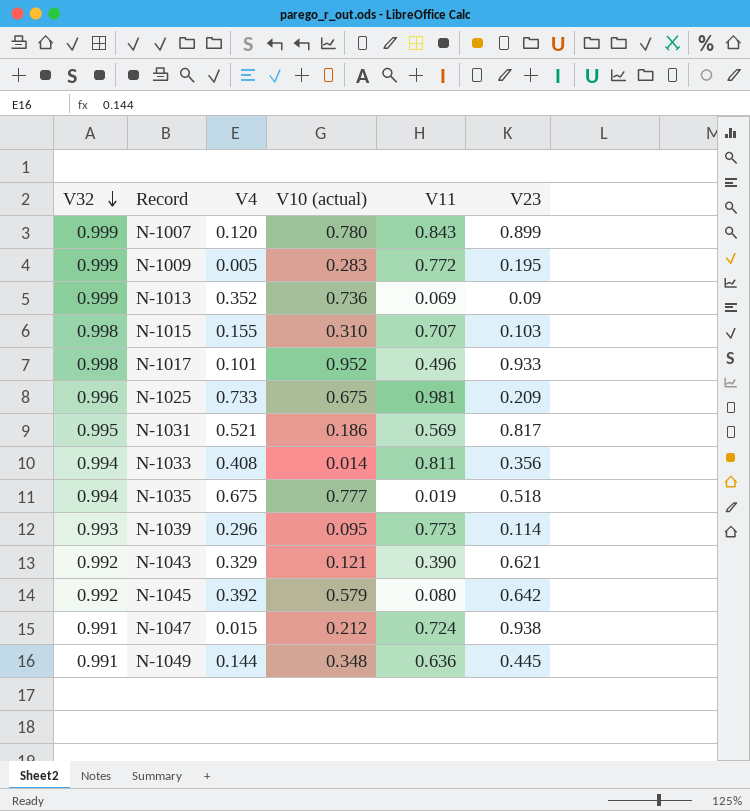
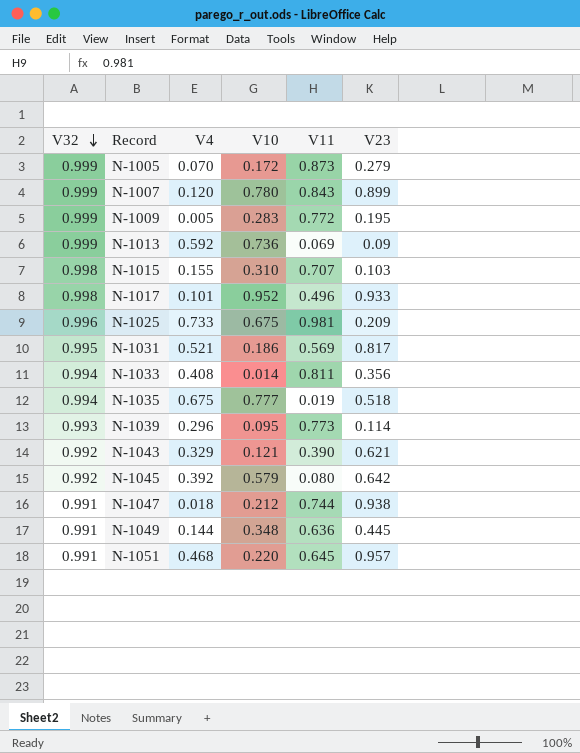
column name: V10 (actual) -> V10
row N-1005: none -> 0.999 | 0.070 | 0.172 | 0.873 | 0.279
N-1013 | V4: 0.352 -> 0.592
N-1047 | V4: 0.015 -> 0.018
N-1047 | V11: 0.724 -> 0.744
row N-1051: none -> 0.991 | 0.468 | 0.220 | 0.645 | 0.957

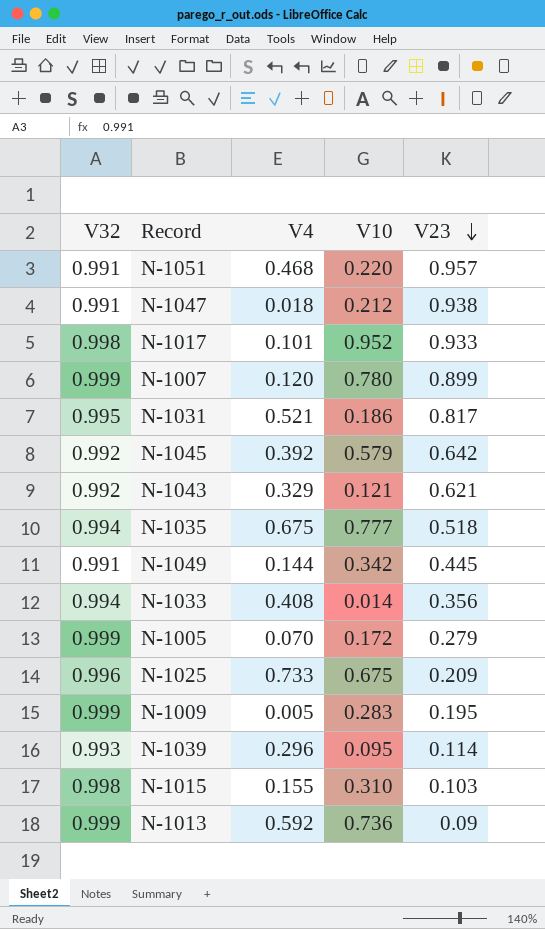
row order: V32 descending -> V23 descending
column V11 | position: 5 -> none
N-1049 | V10: 0.348 -> 0.342

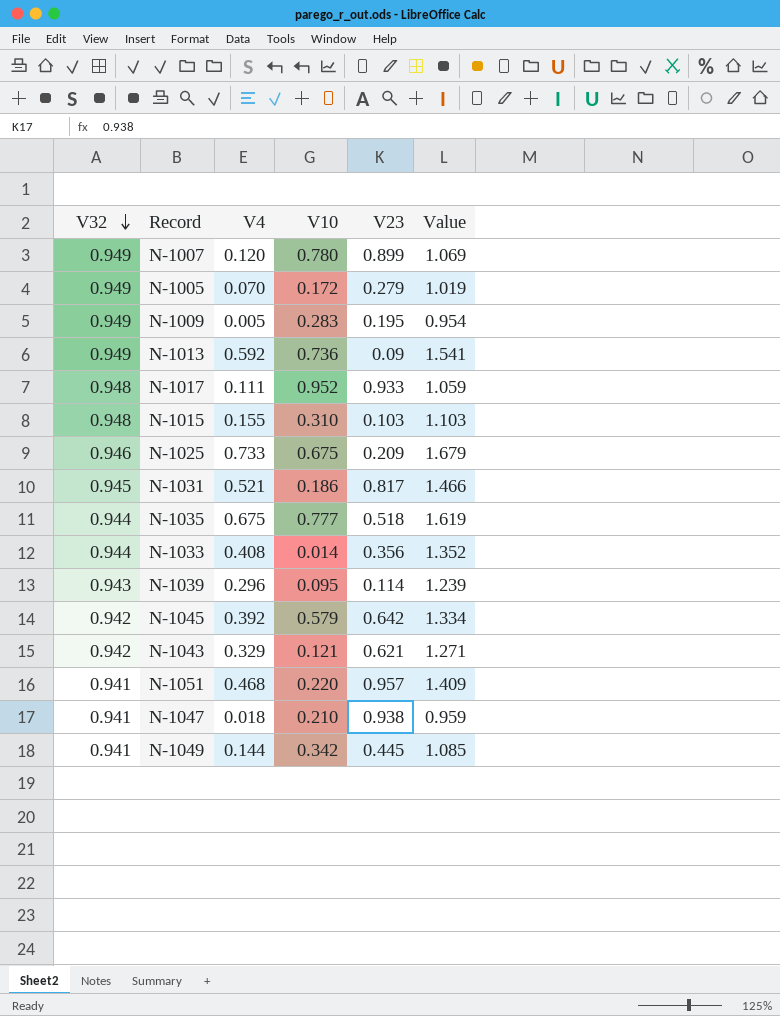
row order: V23 descending -> V32 descending
column Value | formula: none -> [V32] + [V4]
N-1007 | V32: 0.999 -> 0.949
N-1005 | V32: 0.999 -> 0.949
N-1009 | V32: 0.999 -> 0.949
N-1013 | V32: 0.999 -> 0.949
N-1017 | V32: 0.998 -> 0.948
N-1017 | V4: 0.101 -> 0.111
N-1015 | V32: 0.998 -> 0.948
N-1025 | V32: 0.996 -> 0.946
N-1031 | V32: 0.995 -> 0.945
N-1035 | V32: 0.994 -> 0.944
N-1033 | V32: 0.994 -> 0.944
N-1039 | V32: 0.993 -> 0.943
N-1045 | V32: 0.992 -> 0.942
N-1043 | V32: 0.992 -> 0.942
N-1051 | V32: 0.991 -> 0.941
N-1047 | V32: 0.991 -> 0.941
N-1047 | V10: 0.212 -> 0.210
N-1049 | V32: 0.991 -> 0.941

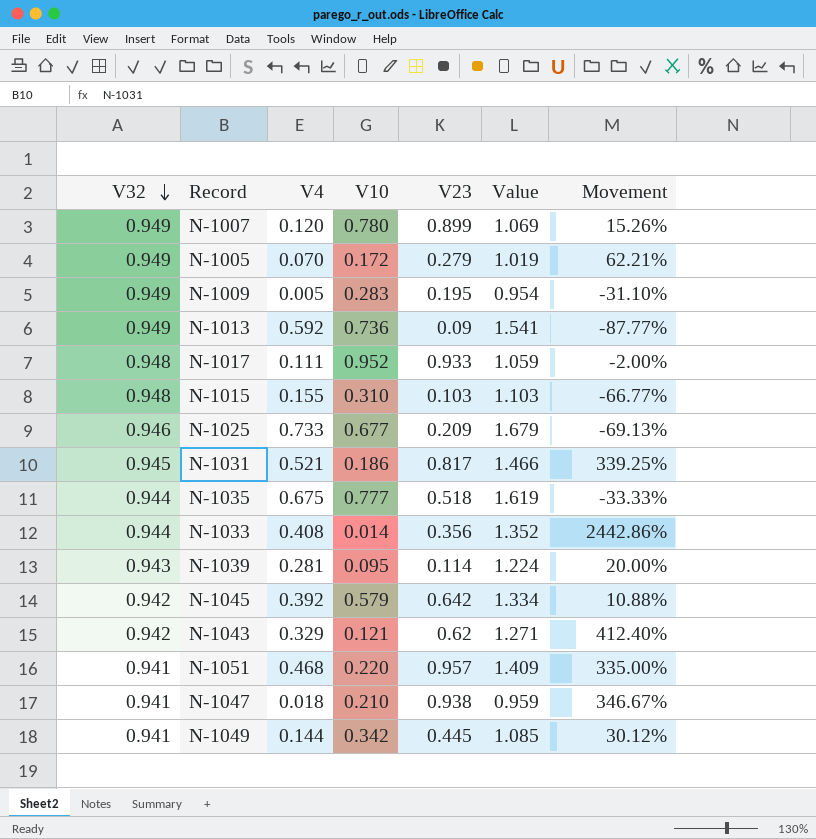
column Movement | formula: none -> ([V23] - [V10]) / [V10]
N-1025 | V10: 0.675 -> 0.677
N-1039 | V4: 0.296 -> 0.281
N-1039 | Value: 1.239 -> 1.224
N-1043 | V23: 0.621 -> 0.62

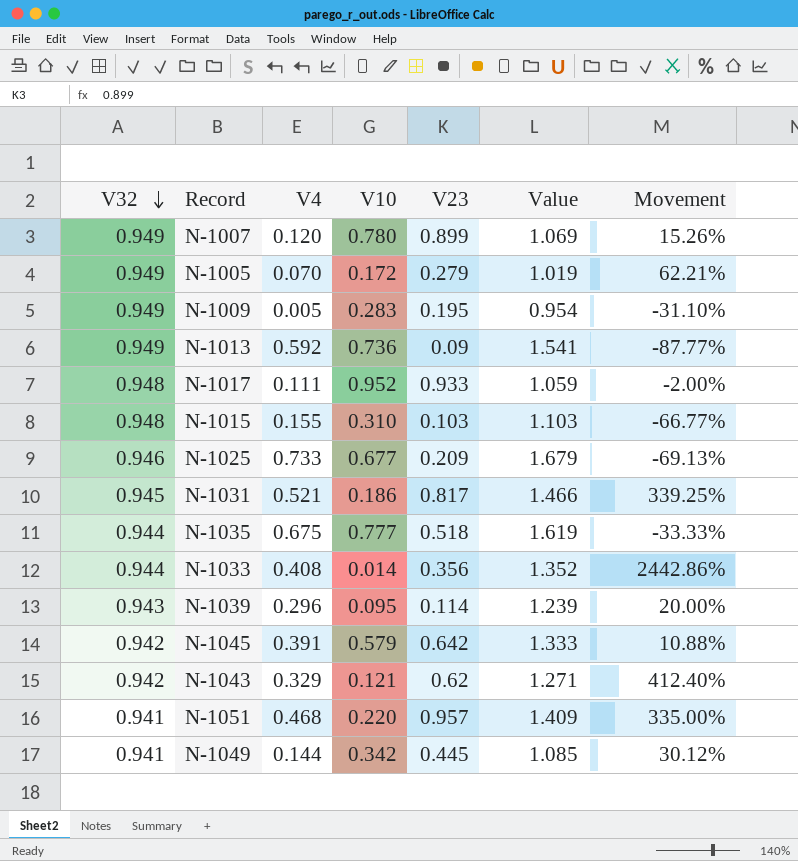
row N-1047: 0.941 | 0.018 | 0.210 | 0.938 | 0.959 | 346.67% -> none
N-1039 | V4: 0.281 -> 0.296
N-1039 | Value: 1.224 -> 1.239
N-1045 | V4: 0.392 -> 0.391
N-1045 | Value: 1.334 -> 1.333

